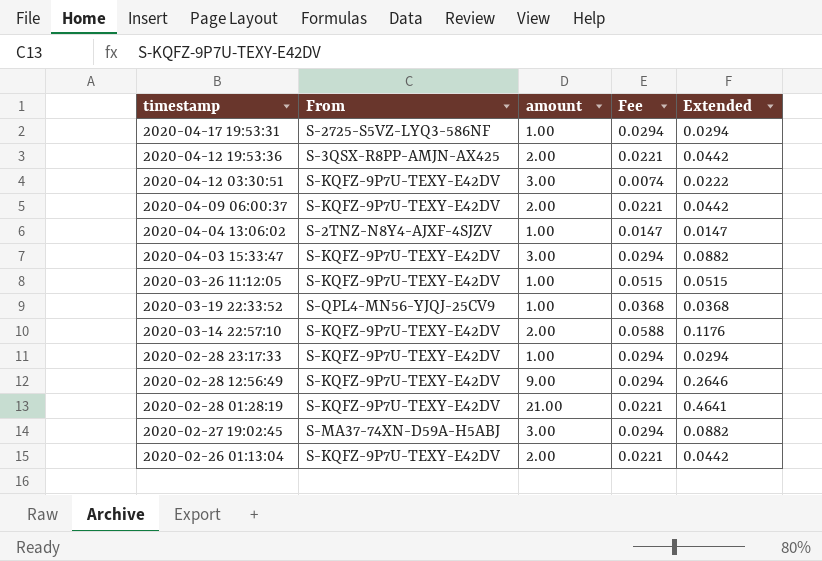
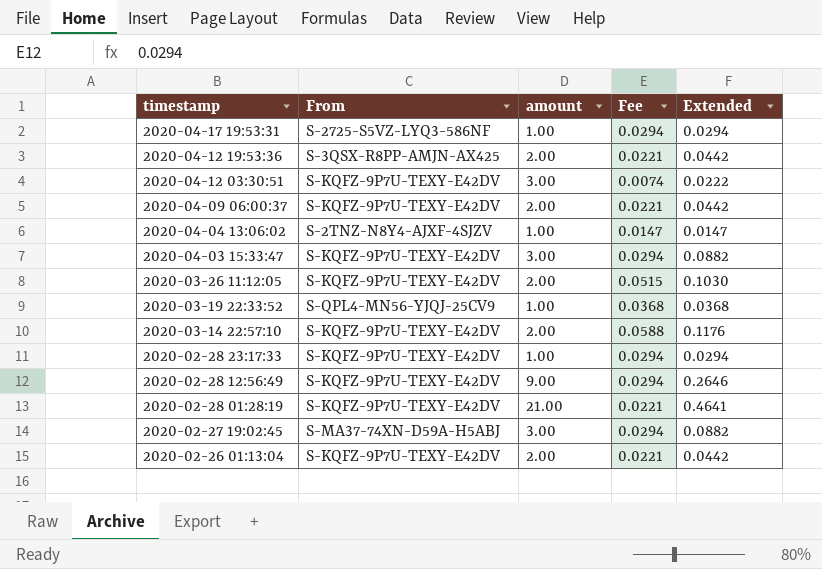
2020-03-26 11:12:05 | amount: 1.00 -> 2.00
2020-03-26 11:12:05 | Extended: 0.0515 -> 0.1030

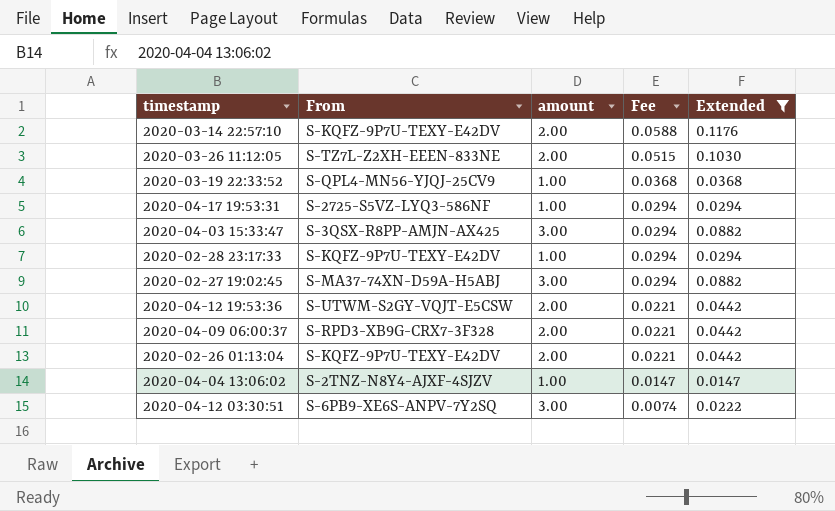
filter: none -> Extended <= 0.1176
row order: timestamp descending -> Fee descending
2020-03-26 11:12:05 | From: S-KQFZ-9P7U-TEXY-E42DV -> S-TZ7L-Z2XH-EEEN-833NE
2020-04-03 15:33:47 | From: S-KQFZ-9P7U-TEXY-E42DV -> S-3QSX-R8PP-AMJN-AX425
2020-04-12 19:53:36 | From: S-3QSX-R8PP-AMJN-AX425 -> S-UTWM-S2GY-VQJT-E5CSW
2020-04-09 06:00:37 | From: S-KQFZ-9P7U-TEXY-E42DV -> S-RPD3-XB9G-CRX7-3F328
2020-04-12 03:30:51 | From: S-KQFZ-9P7U-TEXY-E42DV -> S-6PB9-XE6S-ANPV-7Y2SQ

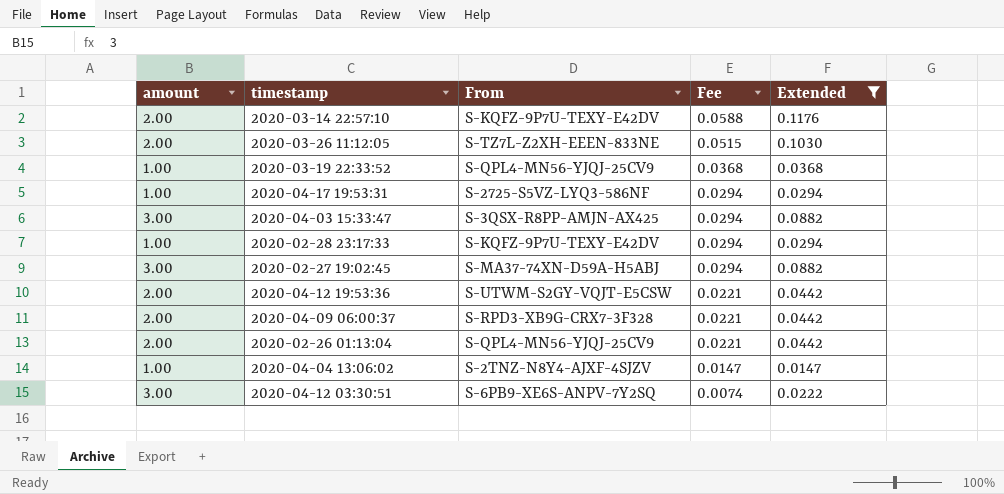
column amount | position: 3 -> 1
2020-02-26 01:13:04 | From: S-KQFZ-9P7U-TEXY-E42DV -> S-QPL4-MN56-YJQJ-25CV9

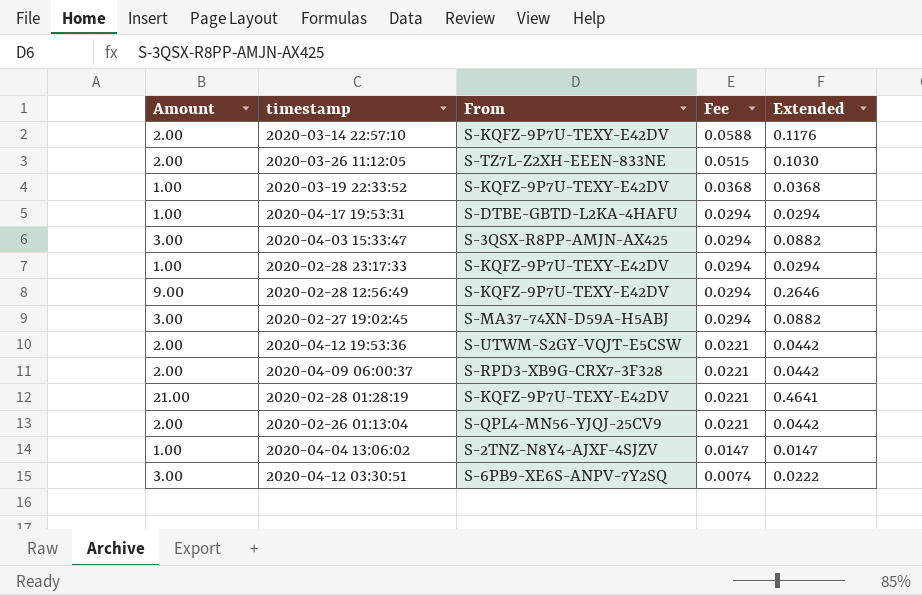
filter: Extended <= 0.1176 -> none
column name: amount -> Amount
2020-03-19 22:33:52 | From: S-QPL4-MN56-YJQJ-25CV9 -> S-KQFZ-9P7U-TEXY-E42DV
2020-04-17 19:53:31 | From: S-2725-S5VZ-LYQ3-586NF -> S-DTBE-GBTD-L2KA-4HAFU

